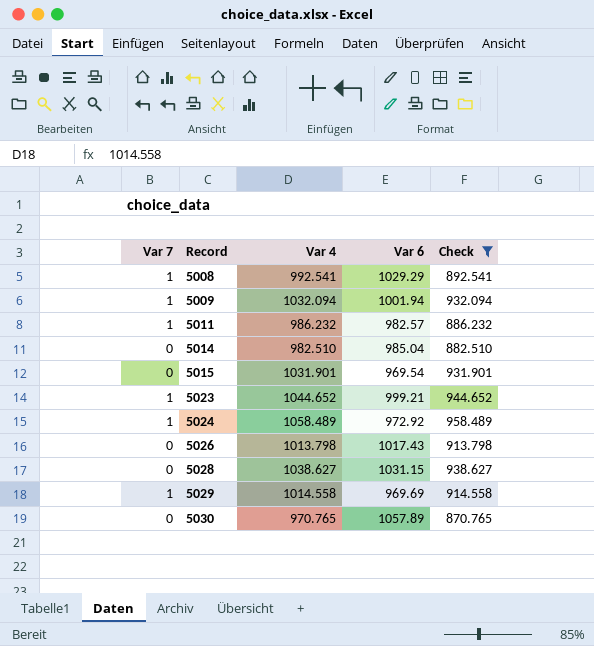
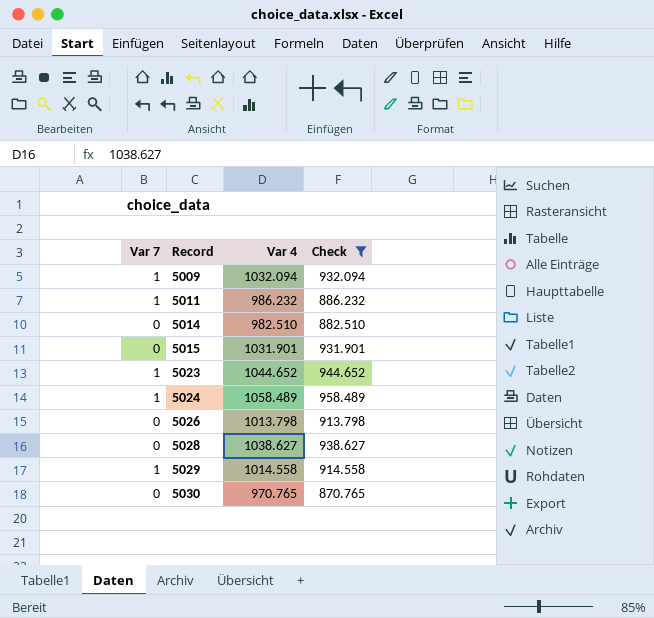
column Var 6 | position: 4 -> none
row 5008: 1 | 992.541 | 1029.29 | 892.541 -> none

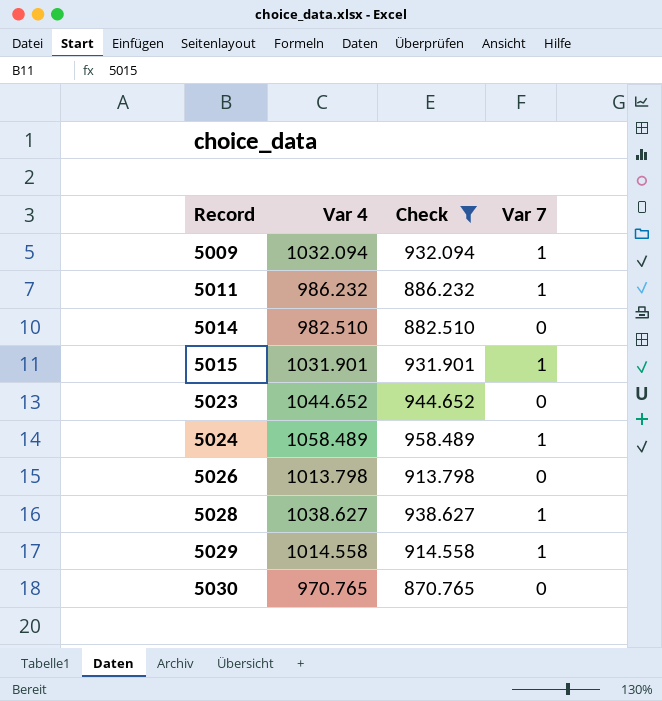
column Var 7 | position: 1 -> 4
5015 | Var 7: 0 -> 1
5023 | Var 7: 1 -> 0
5028 | Var 7: 0 -> 1

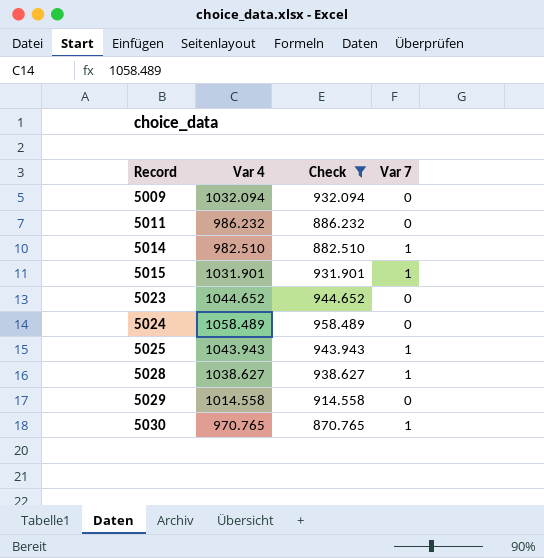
row 5026: 1013.798 | 913.798 | 0 -> none
5009 | Var 7: 1 -> 0
5011 | Var 7: 1 -> 0
5014 | Var 7: 0 -> 1
5024 | Var 7: 1 -> 0
row 5025: none -> 1043.943 | 943.943 | 1
5029 | Var 7: 1 -> 0
5030 | Var 7: 0 -> 1

